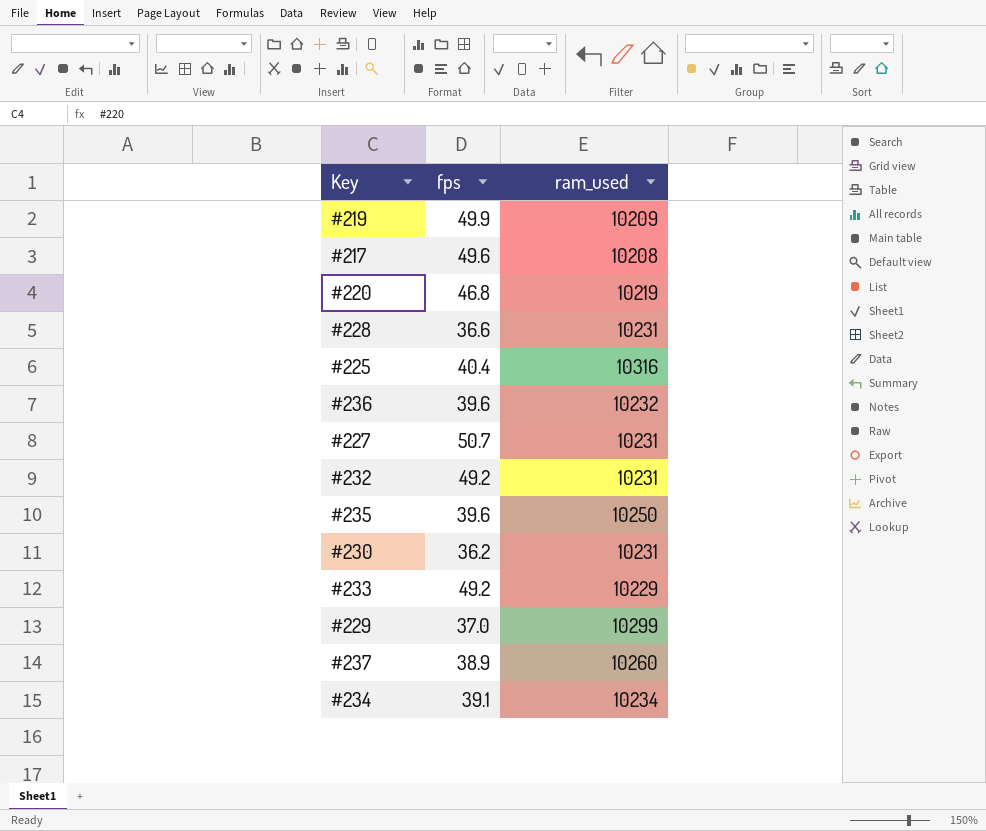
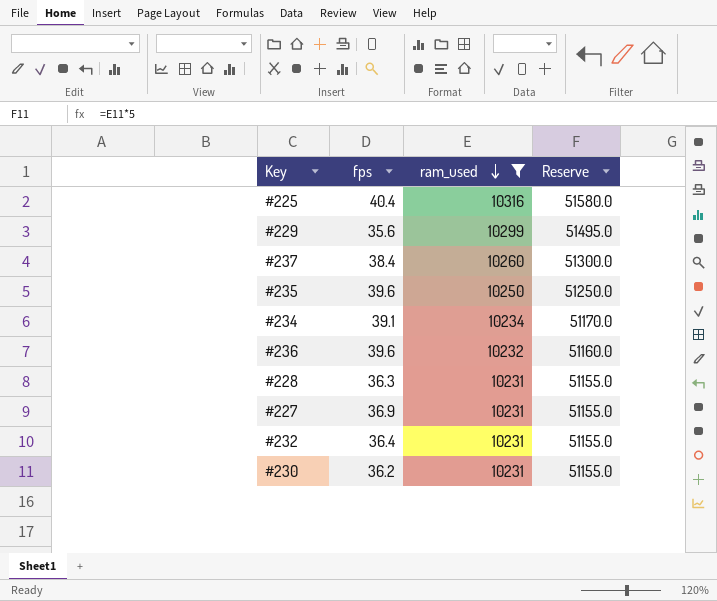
filter: none -> ram_used >= 10231
row order: none -> ram_used descending
column Reserve | formula: none -> [ram_used] * 5
#229 | fps: 37.0 -> 35.6
#237 | fps: 38.9 -> 38.4
#228 | fps: 36.6 -> 36.3
#227 | fps: 50.7 -> 36.9
#232 | fps: 49.2 -> 36.4

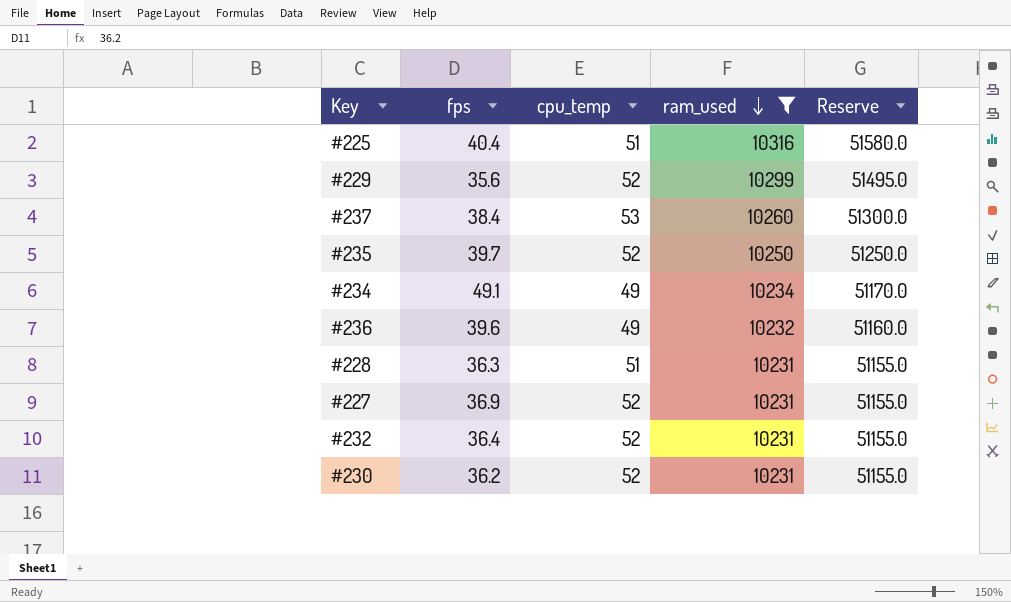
column cpu_temp | position: none -> 3
#235 | fps: 39.6 -> 39.7
#234 | fps: 39.1 -> 49.1

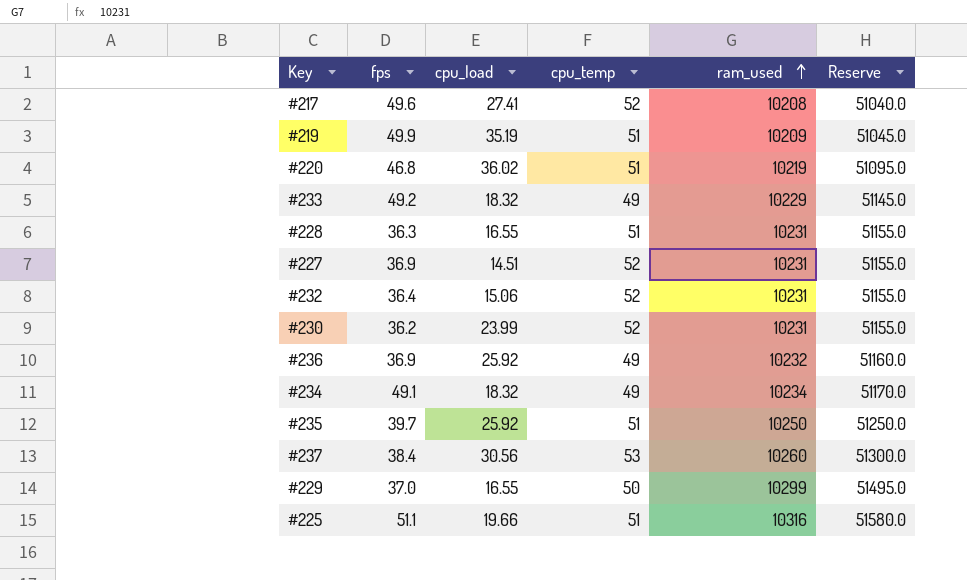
filter: ram_used >= 10231 -> none
row order: ram_used descending -> ram_used ascending
column cpu_load | position: none -> 3
#236 | fps: 39.6 -> 36.9
#235 | cpu_temp: 52 -> 51
#229 | fps: 35.6 -> 37.0
#229 | cpu_temp: 52 -> 50
#225 | fps: 40.4 -> 51.1

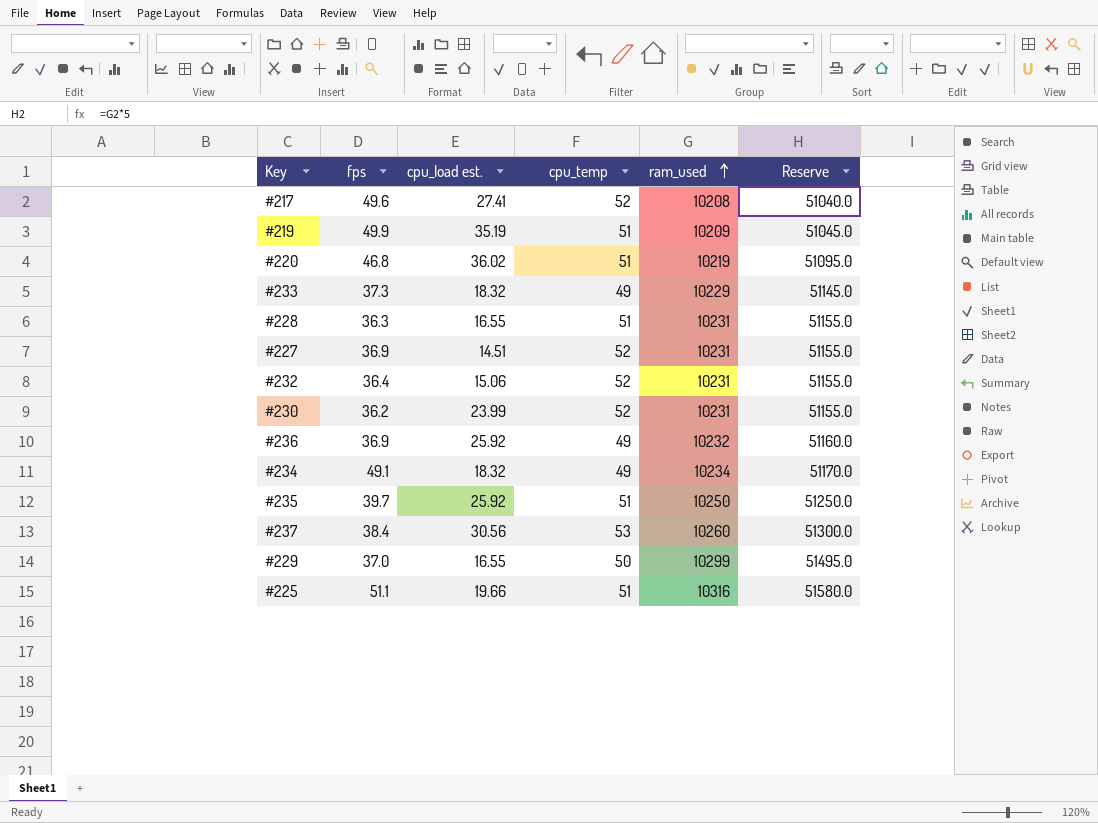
column name: cpu_load -> cpu_load est.
#233 | fps: 49.2 -> 37.3

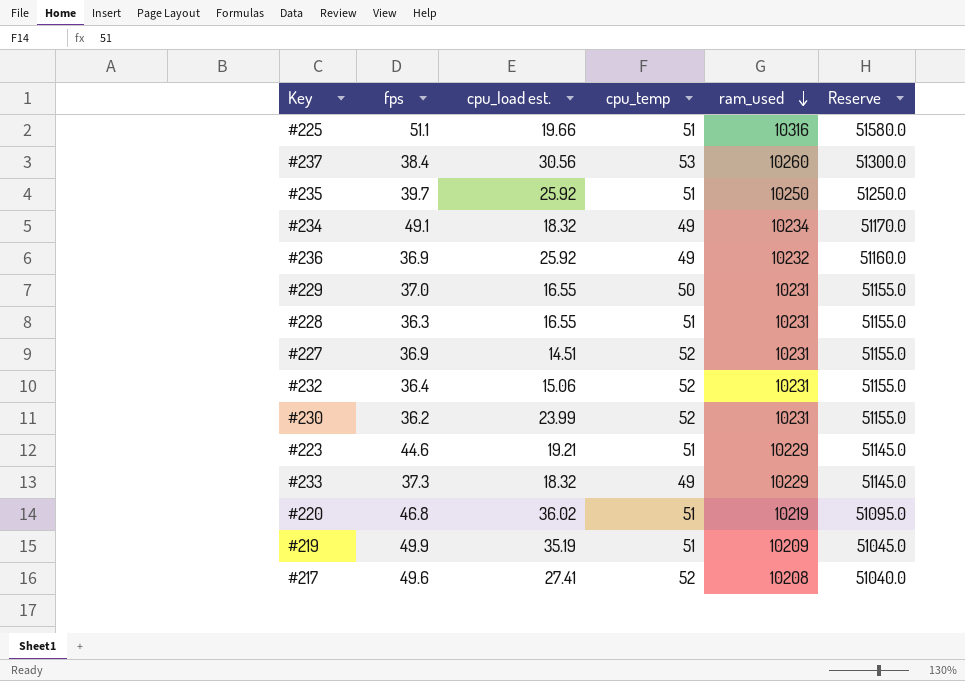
row order: ram_used ascending -> ram_used descending
#229 | ram_used: 10299 -> 10231
#229 | Reserve: 51495.0 -> 51155.0
row #223: none -> 44.6 | 19.21 | 51 | 10229 | 51145.0

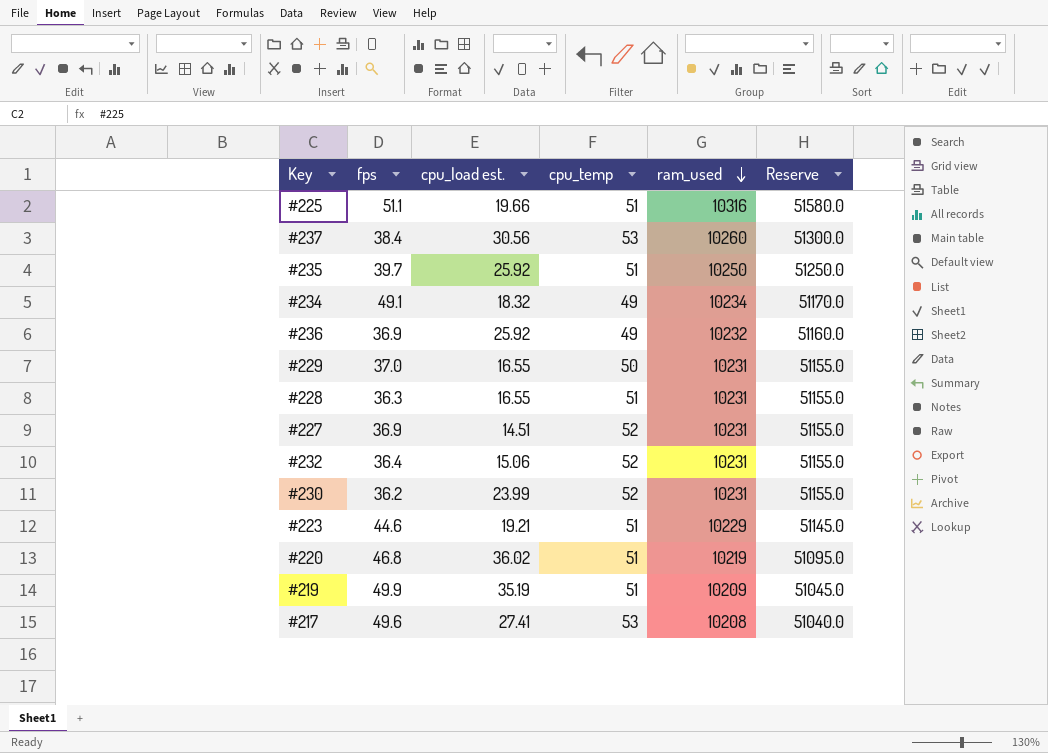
row #233: 37.3 | 18.32 | 49 | 10229 | 51145.0 -> none
#217 | cpu_temp: 52 -> 53

